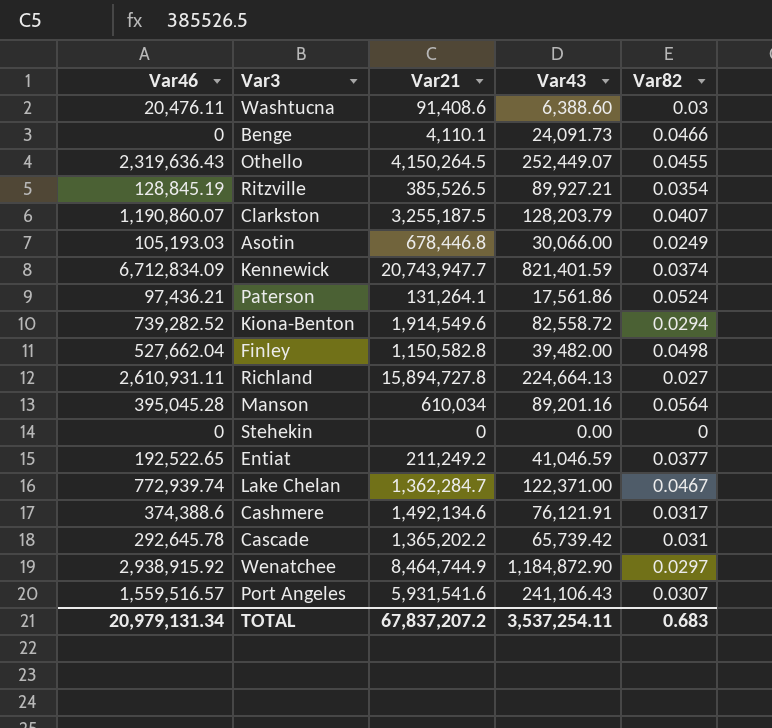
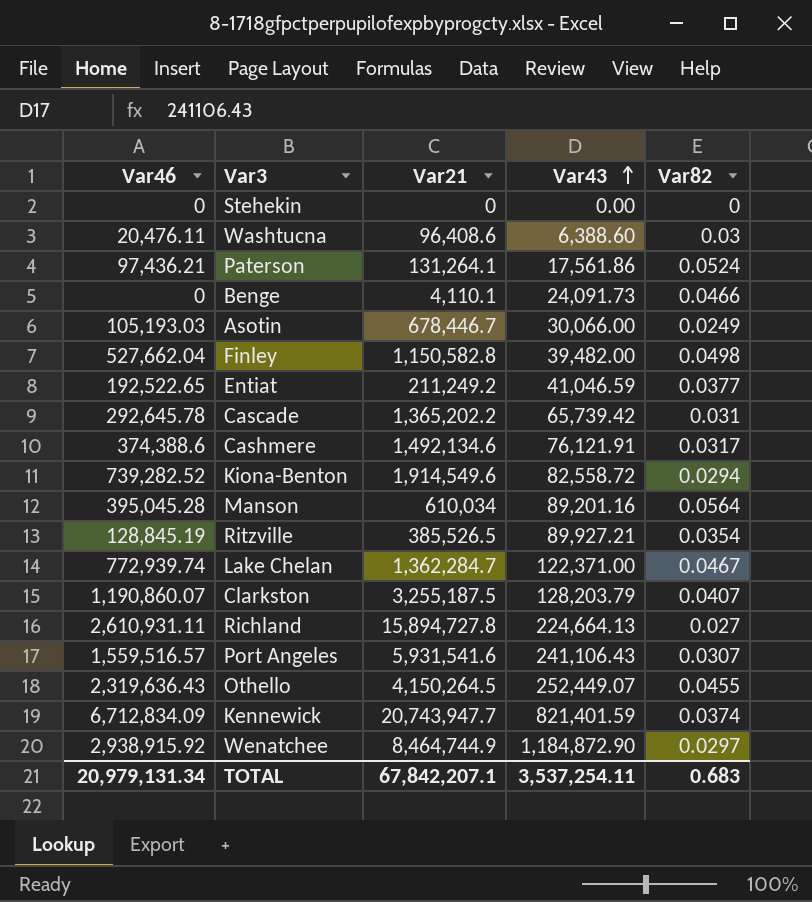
row order: none -> Var43 ascending
Washtucna | Var21: 91,408.6 -> 96,408.6
Asotin | Var21: 678,446.8 -> 678,446.7
TOTAL | Var21: 67,837,207.2 -> 67,842,207.1

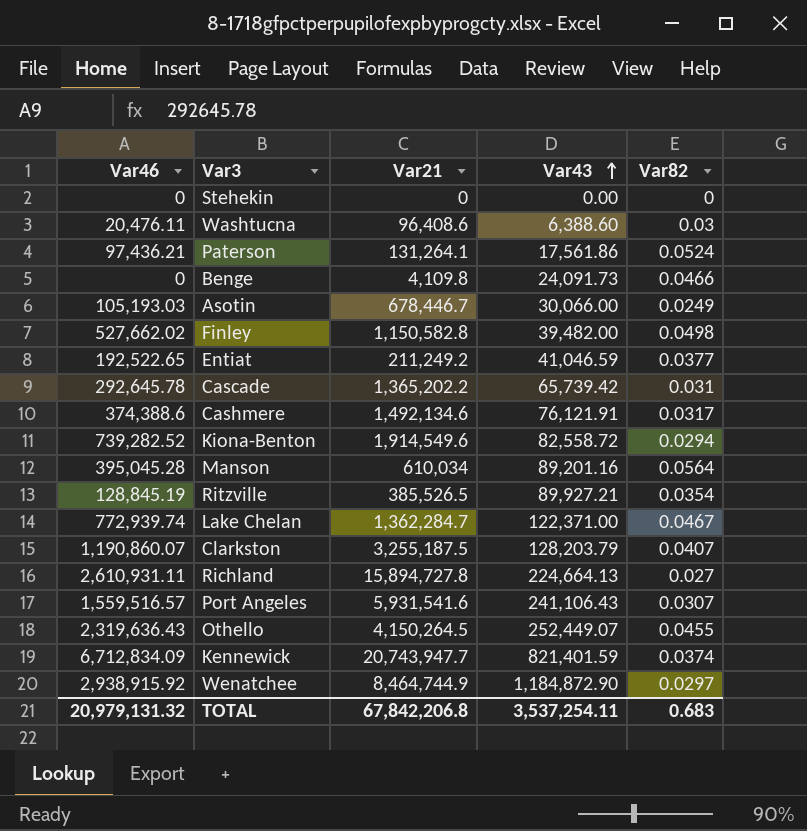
Benge | Var21: 4,110.1 -> 4,109.8
Finley | Var46: 527,662.04 -> 527,662.02
TOTAL | Var46: 20,979,131.34 -> 20,979,131.32
TOTAL | Var21: 67,842,207.1 -> 67,842,206.8

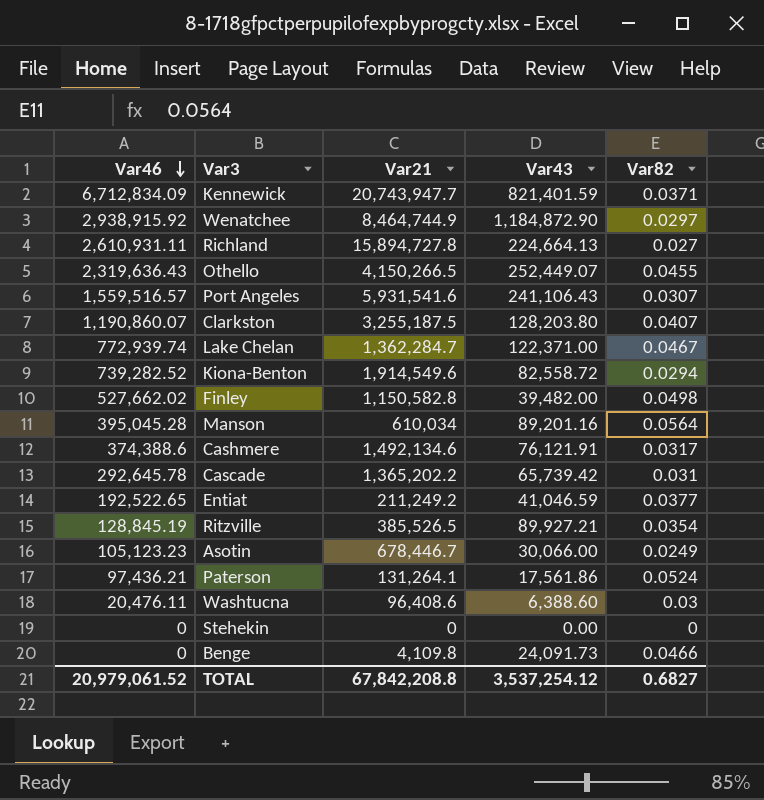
row order: Var43 ascending -> Var46 descending
Kennewick | Var82: 0.0374 -> 0.0371
Othello | Var21: 4,150,264.5 -> 4,150,266.5
Clarkston | Var43: 128,203.79 -> 128,203.80
Asotin | Var46: 105,193.03 -> 105,123.23
TOTAL | Var46: 20,979,131.32 -> 20,979,061.52
TOTAL | Var21: 67,842,206.8 -> 67,842,208.8
TOTAL | Var43: 3,537,254.11 -> 3,537,254.12
TOTAL | Var82: 0.683 -> 0.6827

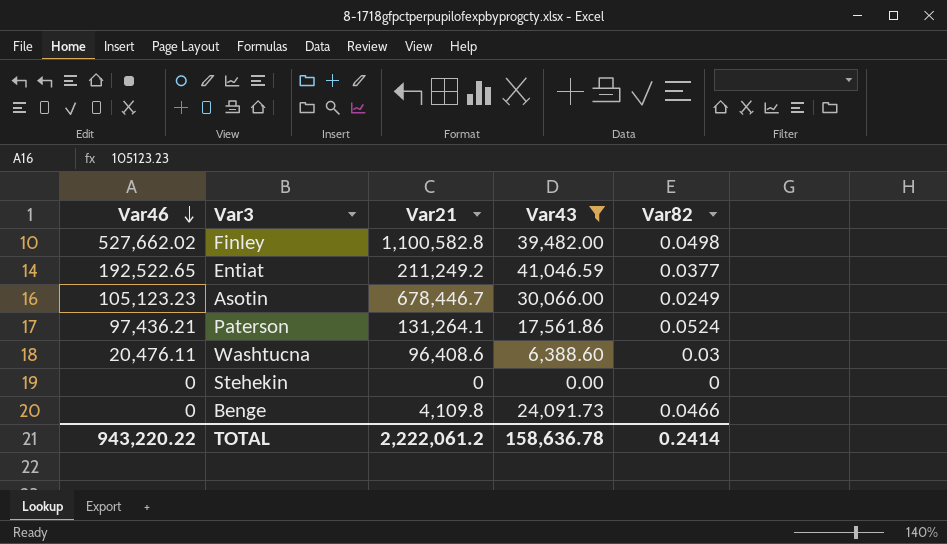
filter: none -> Var43 <= 41,046.59
Finley | Var21: 1,150,582.8 -> 1,100,582.8
TOTAL | Var46: 20,979,061.52 -> 943,220.22
TOTAL | Var21: 67,842,208.8 -> 2,222,061.2
TOTAL | Var43: 3,537,254.12 -> 158,636.78
TOTAL | Var82: 0.6827 -> 0.2414

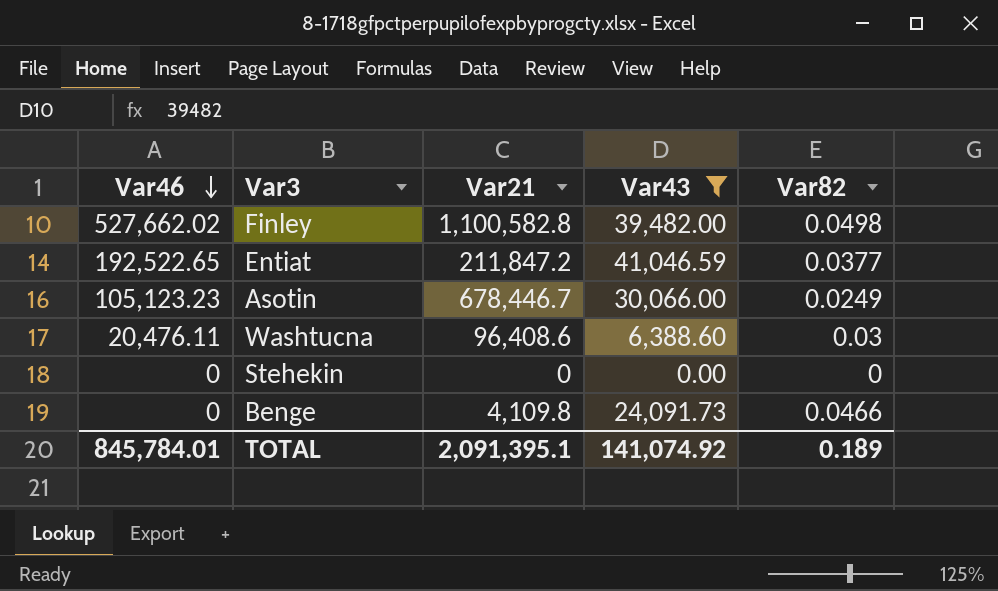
row Paterson: 97,436.21 | 131,264.1 | 17,561.86 | 0.0524 -> none
Entiat | Var21: 211,249.2 -> 211,847.2
TOTAL | Var46: 943,220.22 -> 845,784.01
TOTAL | Var21: 2,222,061.2 -> 2,091,395.1
TOTAL | Var43: 158,636.78 -> 141,074.92
TOTAL | Var82: 0.2414 -> 0.189

